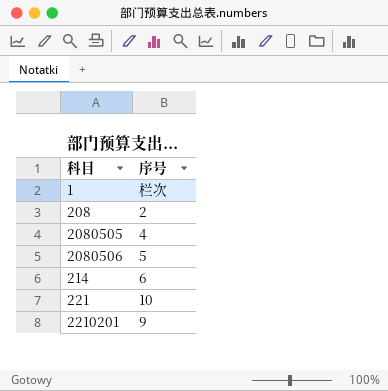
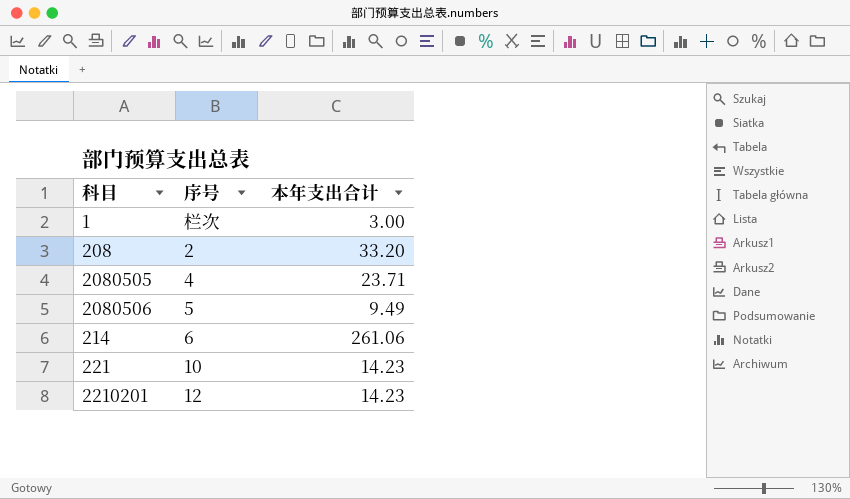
column 本年支出合计 | position: none -> 3
2210201 | 序号: 9 -> 12

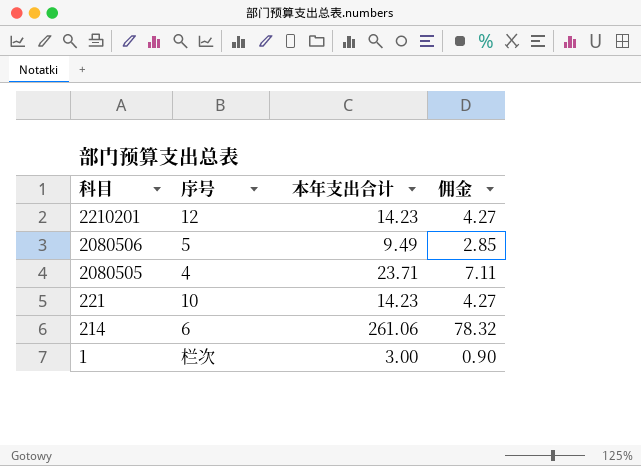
row order: none -> 科目 descending
column 佣金 | formula: none -> [本年支出合计] * 0.3
row 208: 2 | 33.20 -> none

